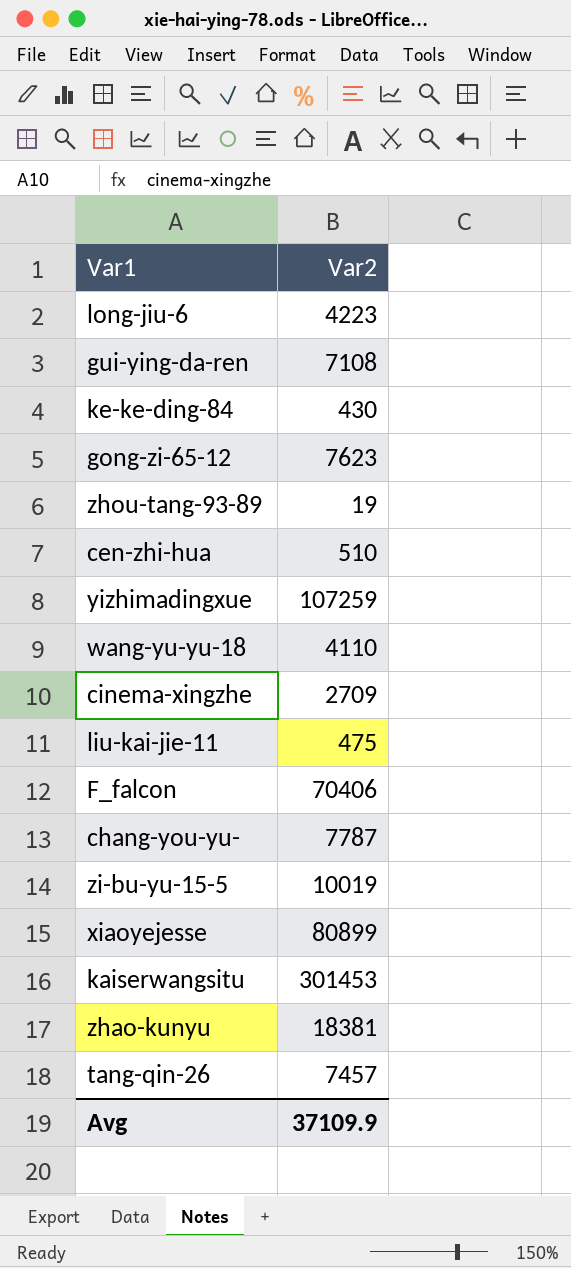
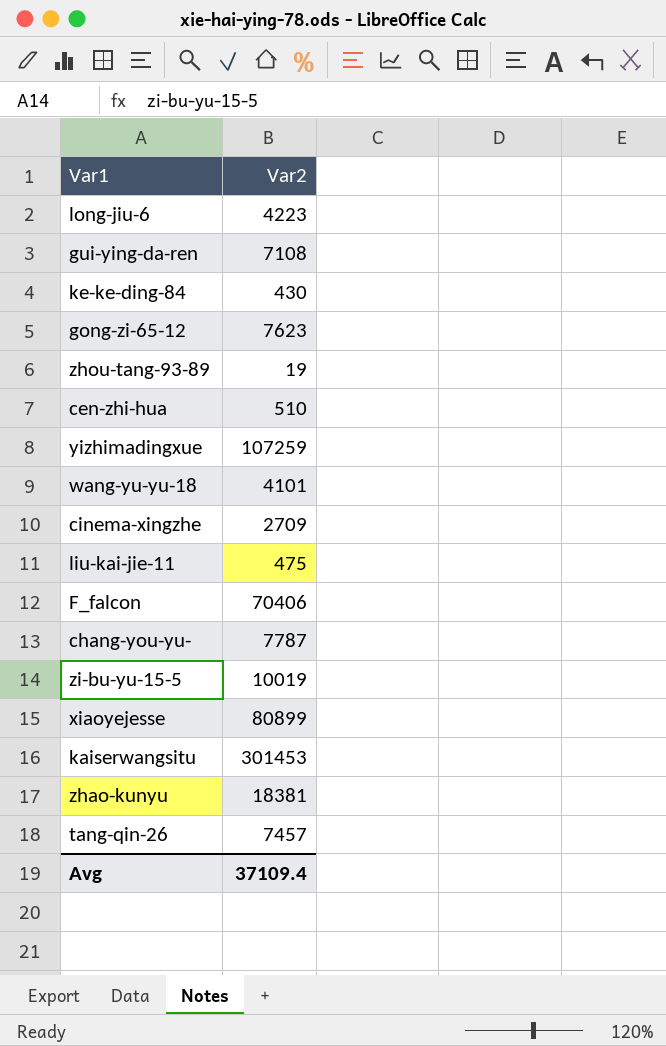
wang-yu-yu-18 | Var2: 4110 -> 4101
Avg | Var2: 37109.9 -> 37109.4

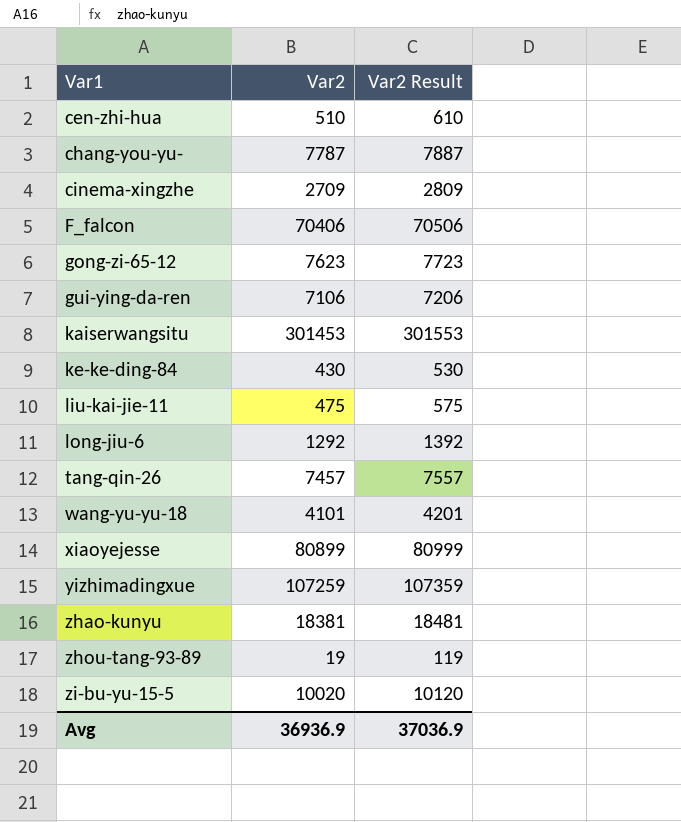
row order: none -> Var1 ascending
column Var2 Result | formula: none -> [Var2] + 100
gui-ying-da-ren | Var2: 7108 -> 7106
long-jiu-6 | Var2: 4223 -> 1292
zi-bu-yu-15-5 | Var2: 10019 -> 10020
Avg | Var2: 37109.4 -> 36936.9

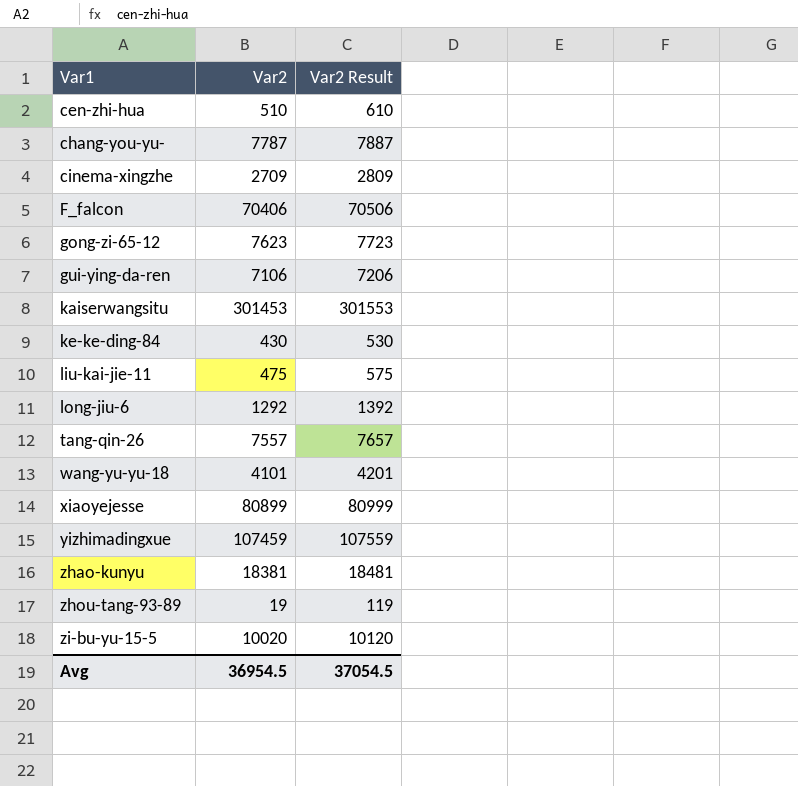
tang-qin-26 | Var2: 7457 -> 7557
tang-qin-26 | Var2 Result: 7557 -> 7657
yizhimadingxue | Var2: 107259 -> 107459
yizhimadingxue | Var2 Result: 107359 -> 107559
Avg | Var2: 36936.9 -> 36954.5
Avg | Var2 Result: 37036.9 -> 37054.5

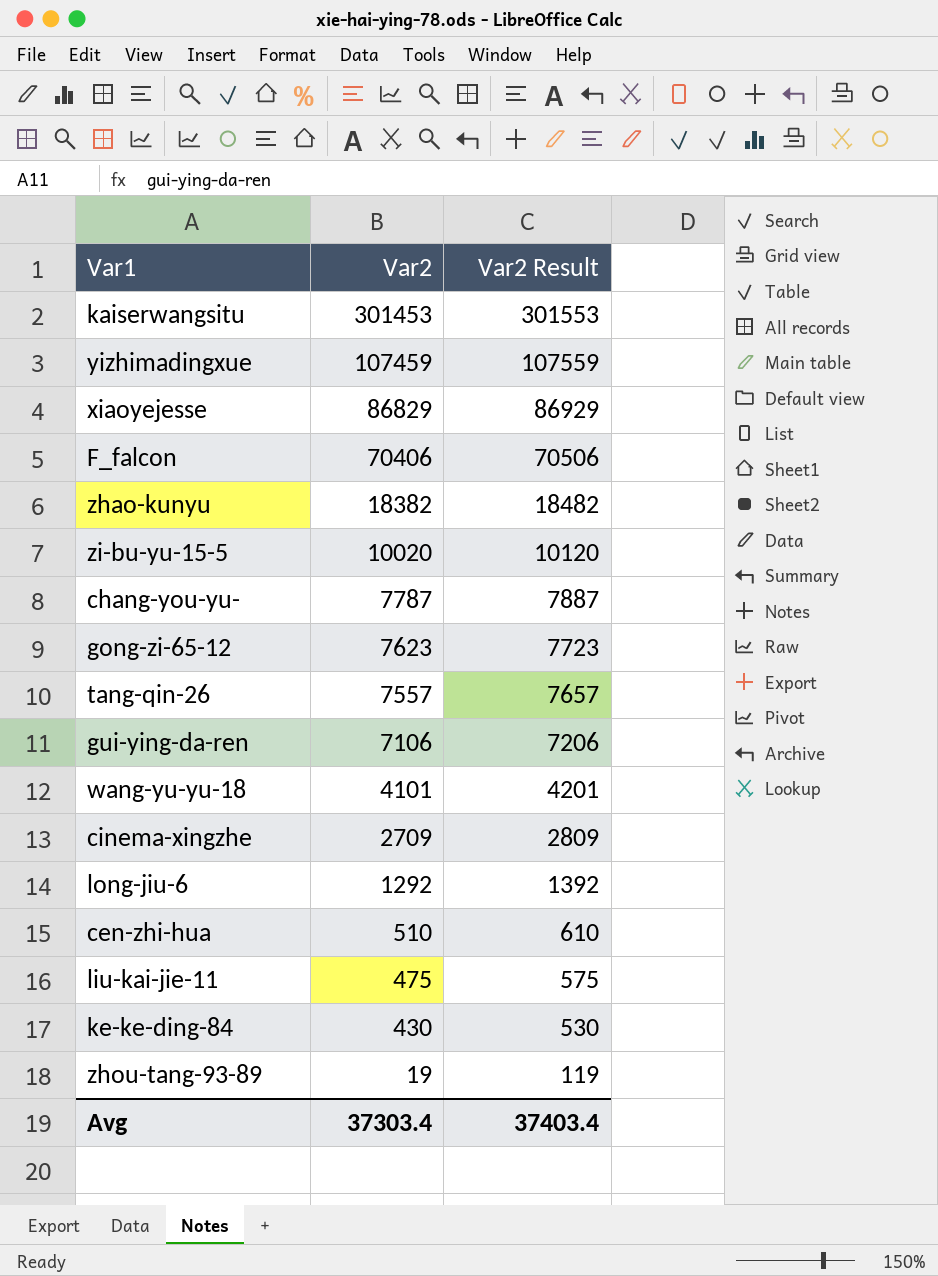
row order: Var1 ascending -> Var2 descending
xiaoyejesse | Var2: 80899 -> 86829
xiaoyejesse | Var2 Result: 80999 -> 86929
zhao-kunyu | Var2: 18381 -> 18382
zhao-kunyu | Var2 Result: 18481 -> 18482
Avg | Var2: 36954.5 -> 37303.4
Avg | Var2 Result: 37054.5 -> 37403.4

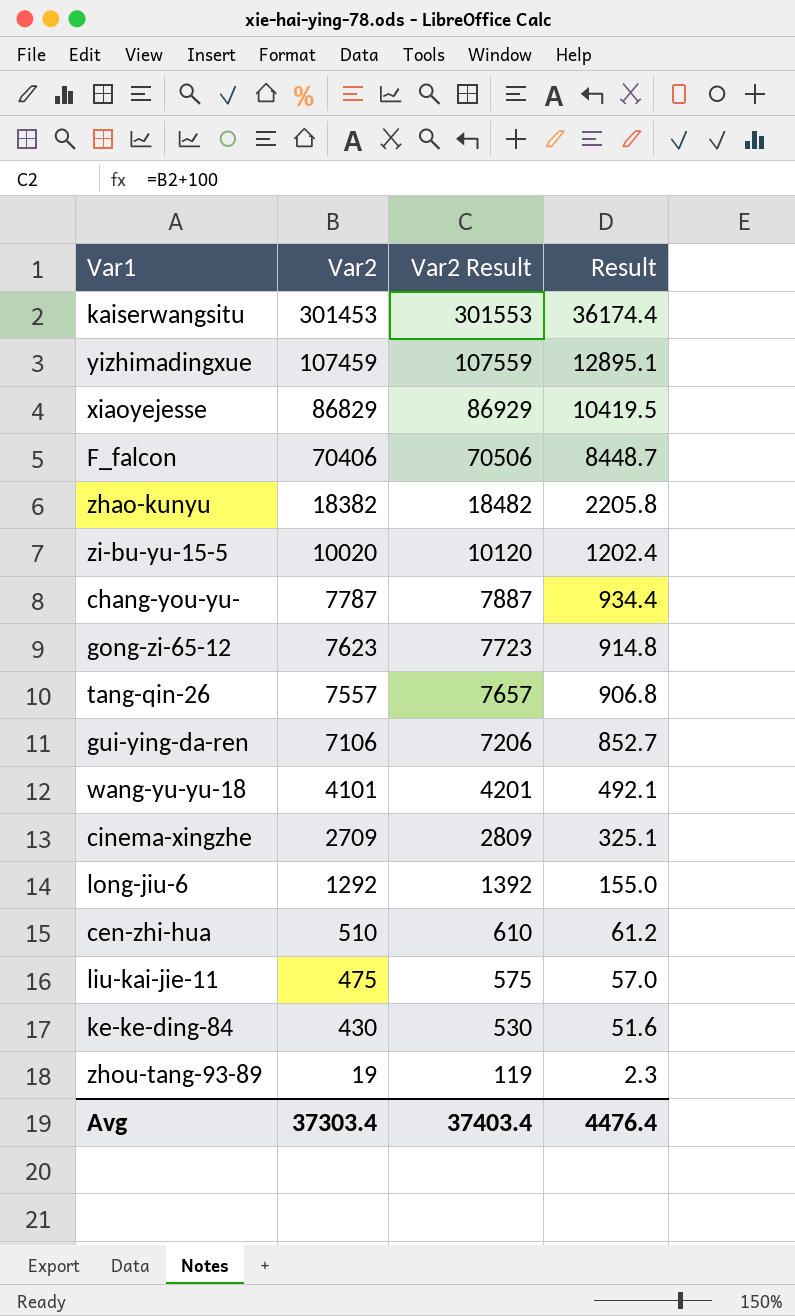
column Result | formula: none -> [Var2] * 0.12

